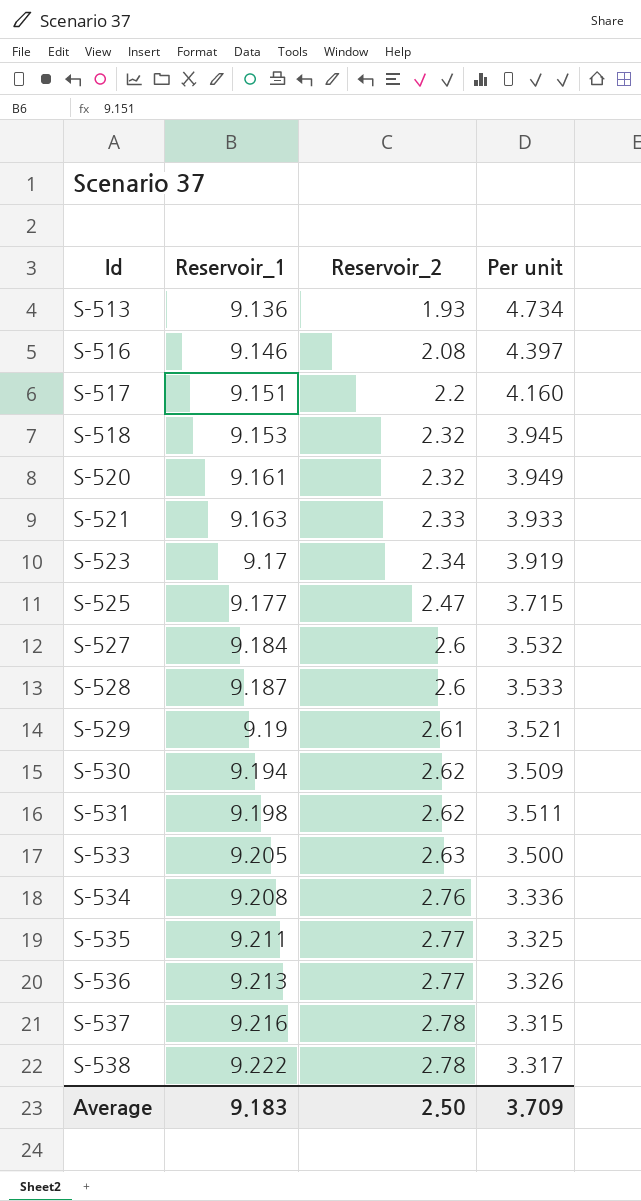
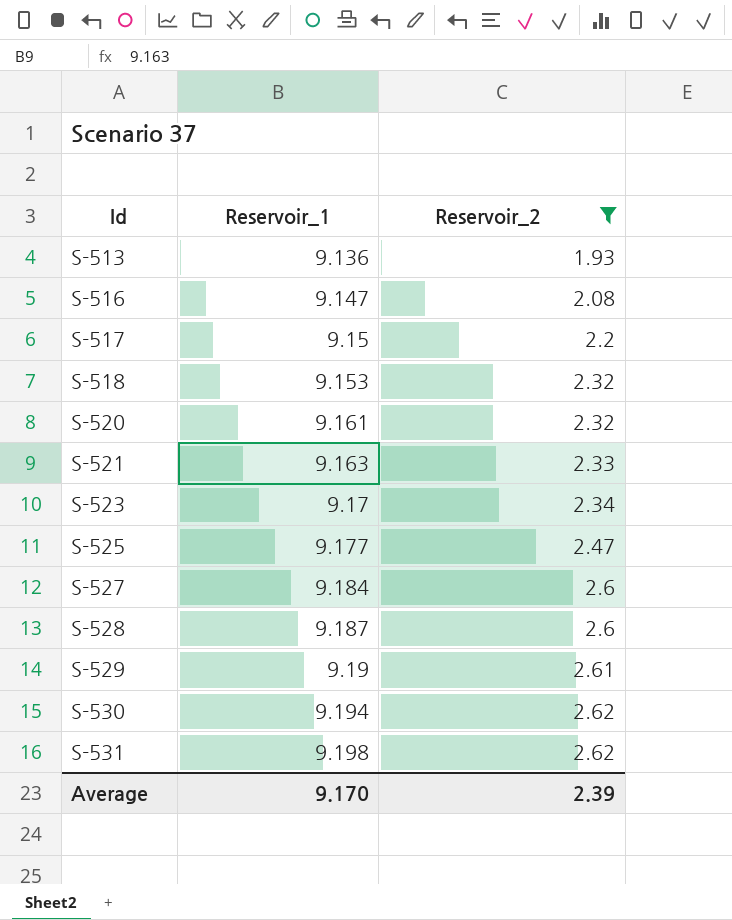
filter: none -> Reservoir_2 <= 2.62
column Per unit | formula: [Reservoir_1] / [Reservoir_2] -> none
S-516 | Reservoir_1: 9.146 -> 9.147
S-517 | Reservoir_1: 9.151 -> 9.15
Average | Reservoir_1: 9.183 -> 9.170
Average | Reservoir_2: 2.50 -> 2.39

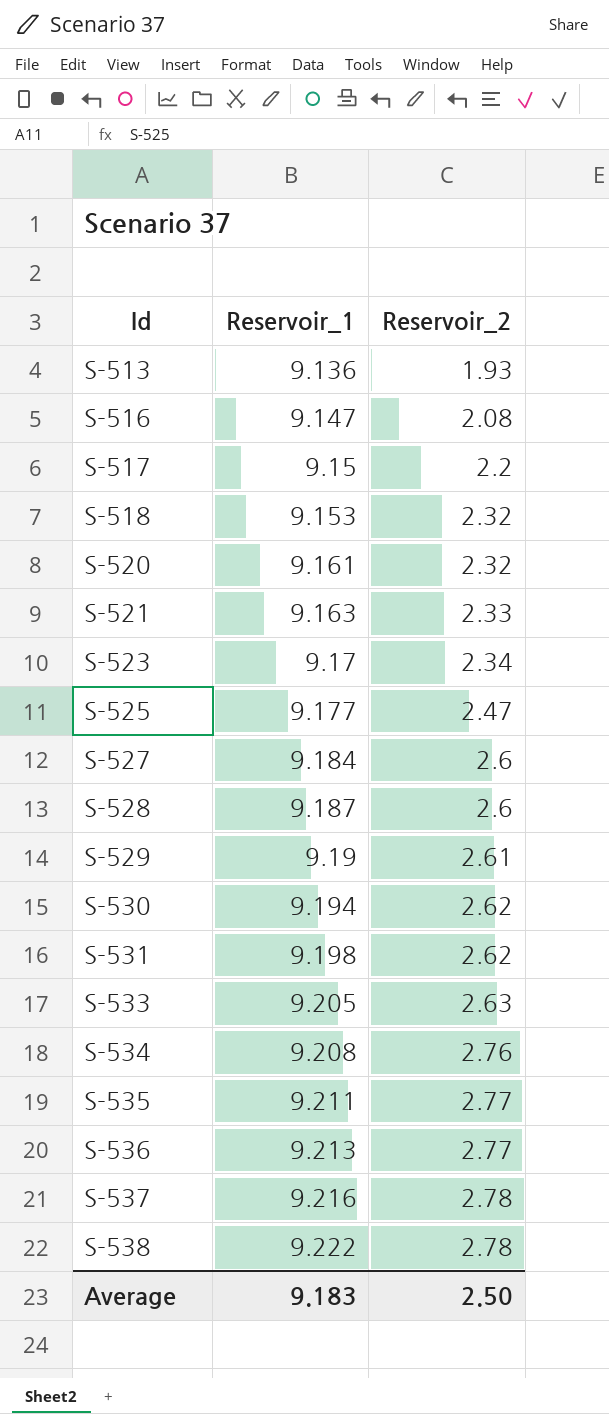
filter: Reservoir_2 <= 2.62 -> none
Average | Reservoir_1: 9.170 -> 9.183
Average | Reservoir_2: 2.39 -> 2.50

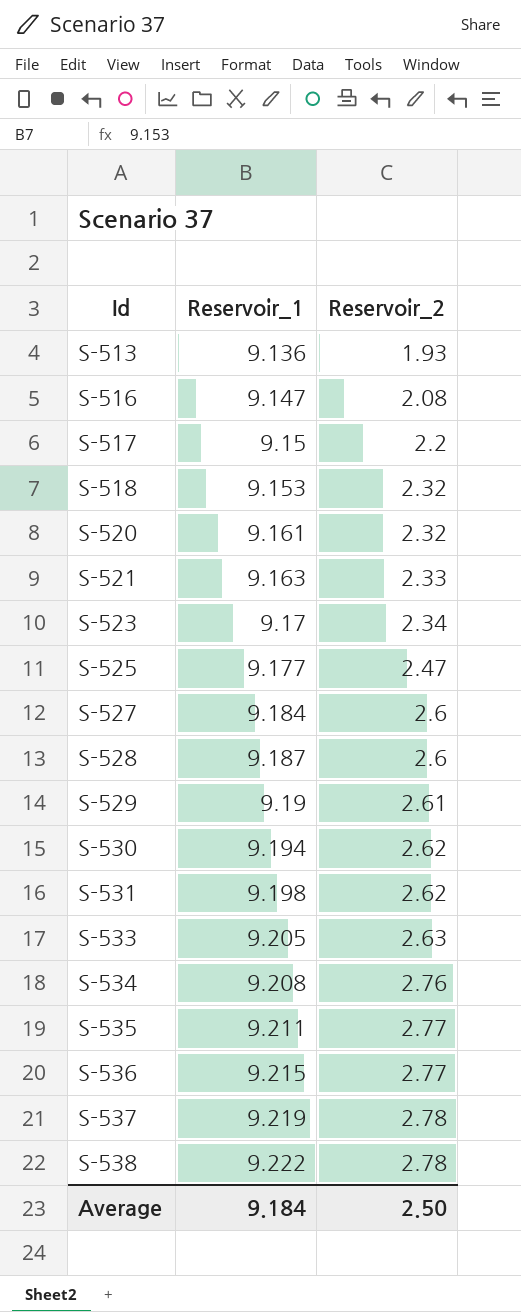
S-536 | Reservoir_1: 9.213 -> 9.215
S-537 | Reservoir_1: 9.216 -> 9.219
Average | Reservoir_1: 9.183 -> 9.184

